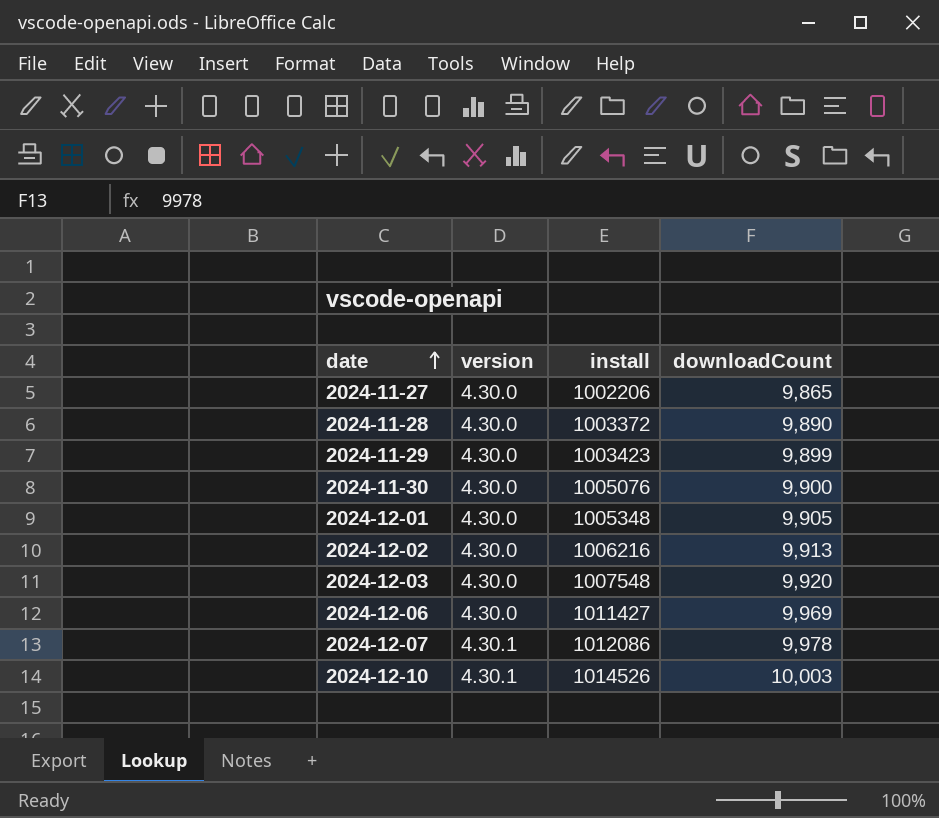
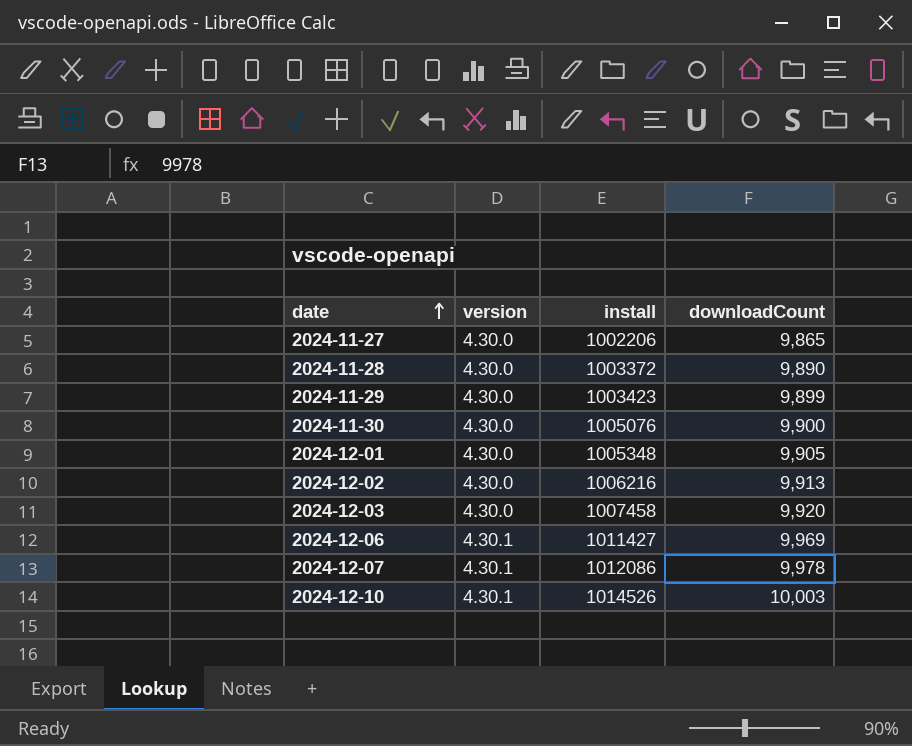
2024-12-03 | install: 1007548 -> 1007458
2024-12-06 | version: 4.30.0 -> 4.30.1

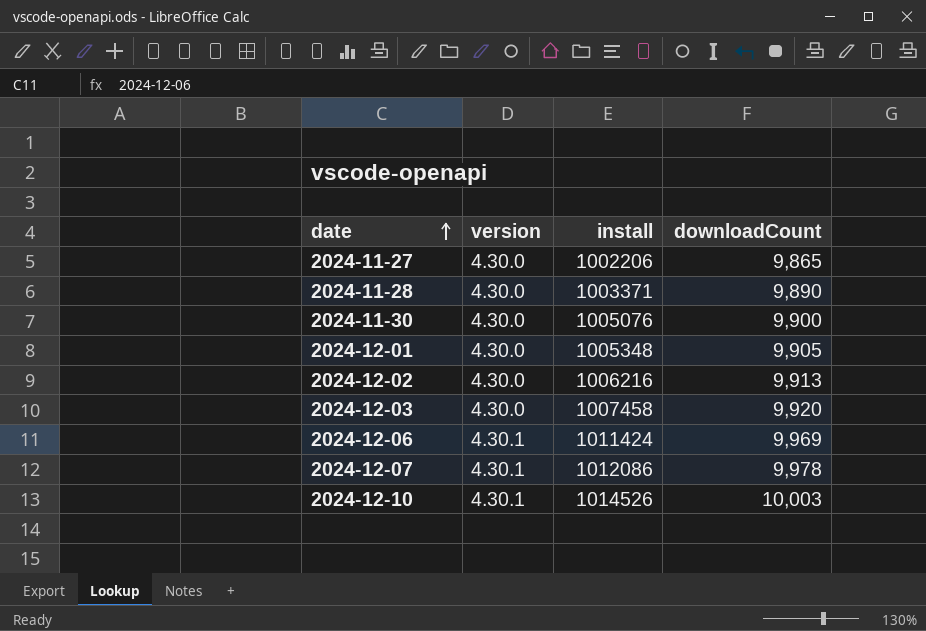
row 2024-11-29: 4.30.0 | 1003423 | 9,899 -> none
2024-11-28 | install: 1003372 -> 1003371
2024-12-06 | install: 1011427 -> 1011424

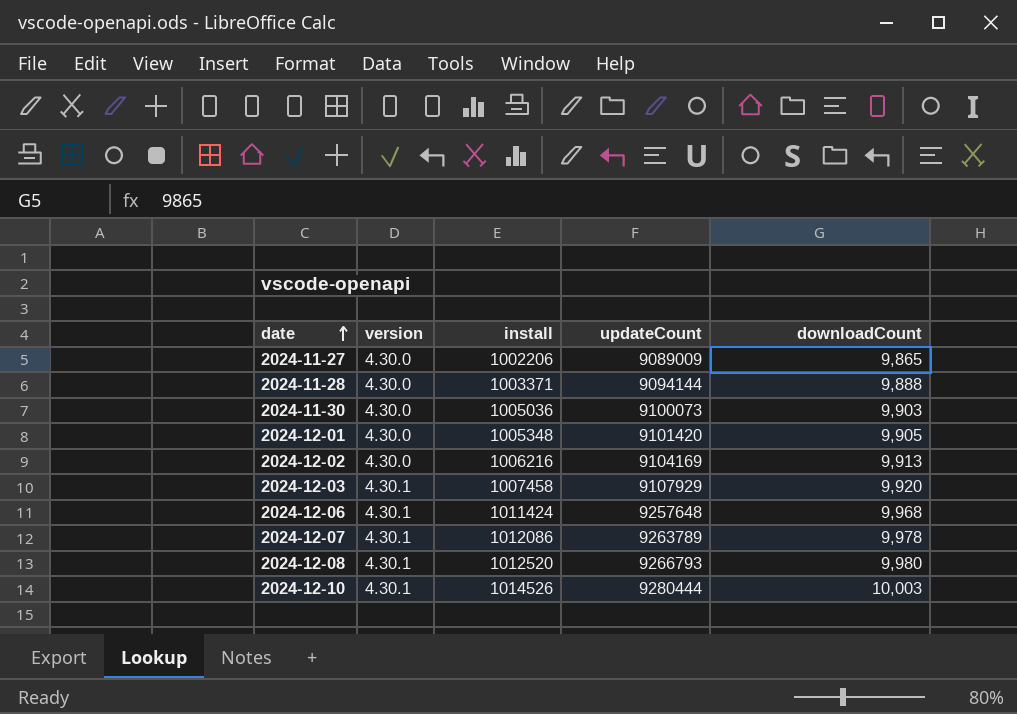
column updateCount | position: none -> 4
2024-11-28 | downloadCount: 9,890 -> 9,888
2024-11-30 | install: 1005076 -> 1005036
2024-11-30 | downloadCount: 9,900 -> 9,903
2024-12-03 | version: 4.30.0 -> 4.30.1
2024-12-06 | downloadCount: 9,969 -> 9,968
row 2024-12-08: none -> 4.30.1 | 1012520 | 9266793 | 9,980

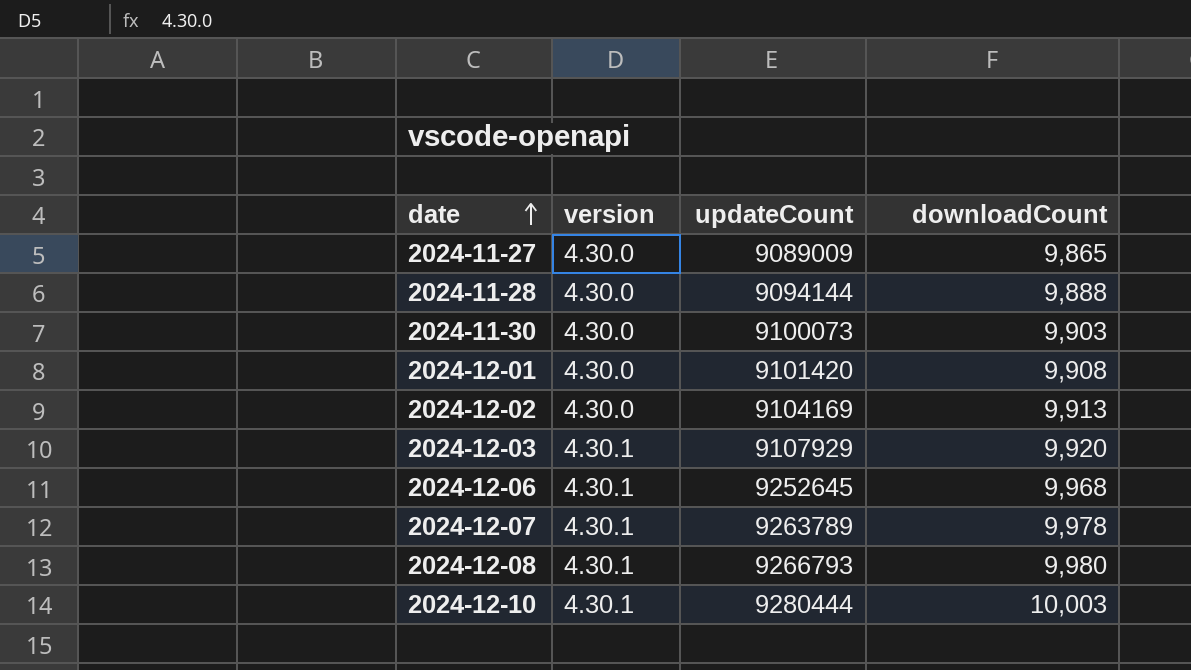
column install | position: 3 -> none
2024-12-01 | downloadCount: 9,905 -> 9,908
2024-12-06 | updateCount: 9257648 -> 9252645

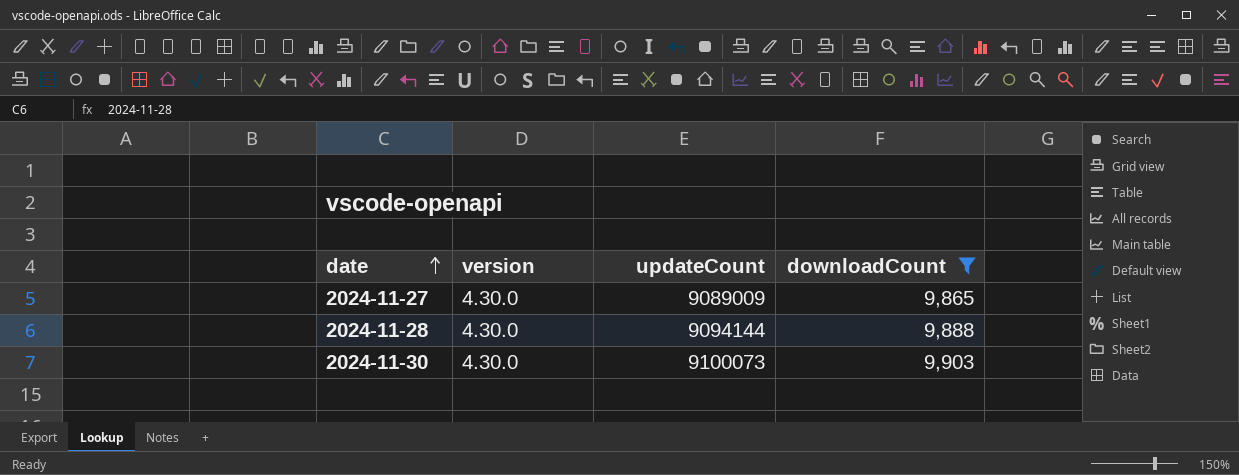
filter: none -> downloadCount <= 9,903

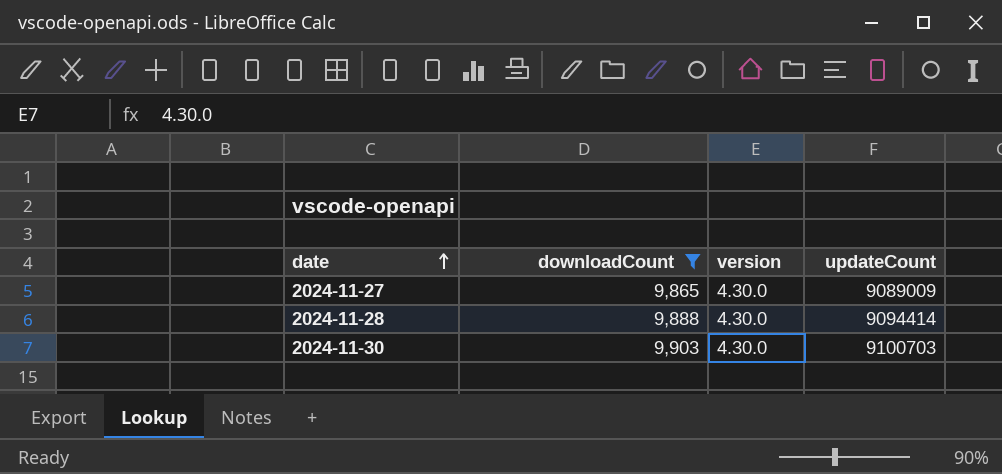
column downloadCount | position: 4 -> 2
2024-11-28 | updateCount: 9094144 -> 9094414
2024-11-30 | updateCount: 9100073 -> 9100703

